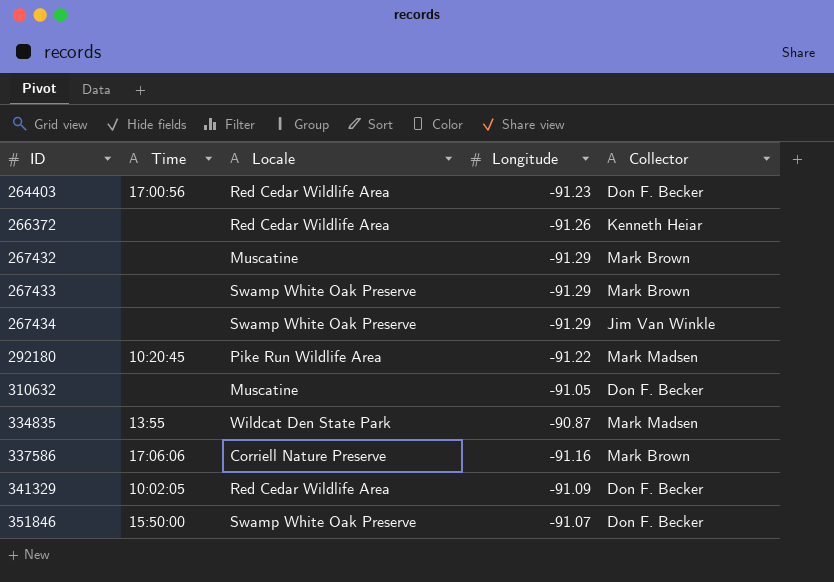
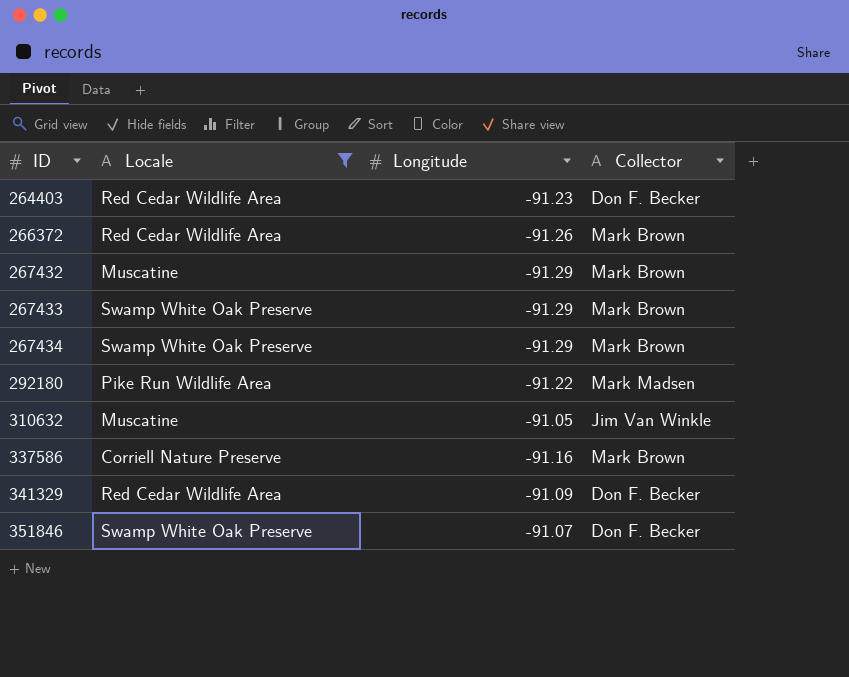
filter: none -> Locale != Wildcat Den State Park
column Time | position: 2 -> none
266372 | Collector: Kenneth Heiar -> Mark Brown
267434 | Collector: Jim Van Winkle -> Mark Brown
310632 | Collector: Don F. Becker -> Jim Van Winkle

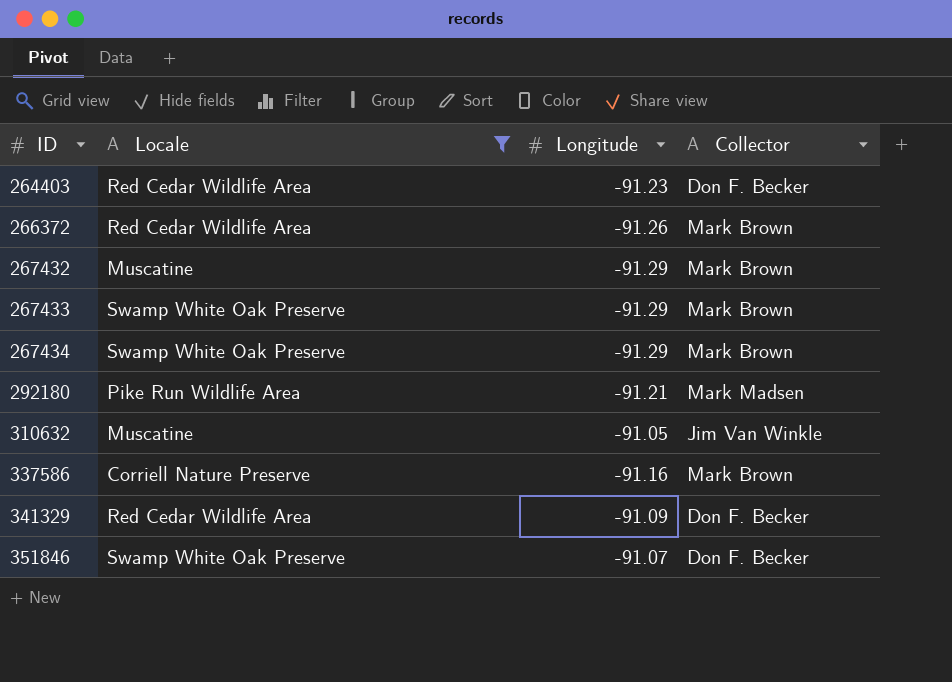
292180 | Longitude: -91.22 -> -91.21

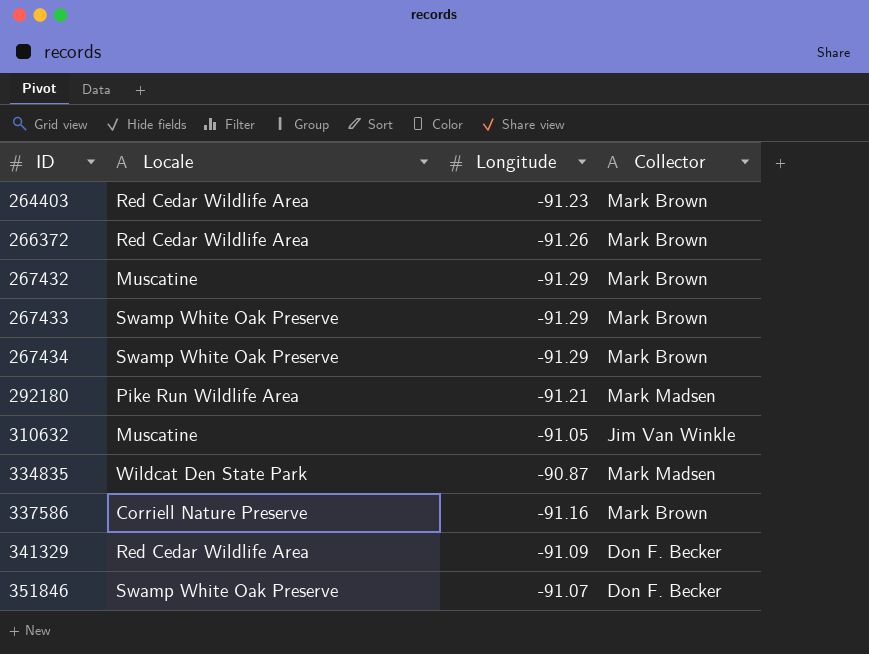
filter: Locale != Wildcat Den State Park -> none
264403 | Collector: Don F. Becker -> Mark Brown

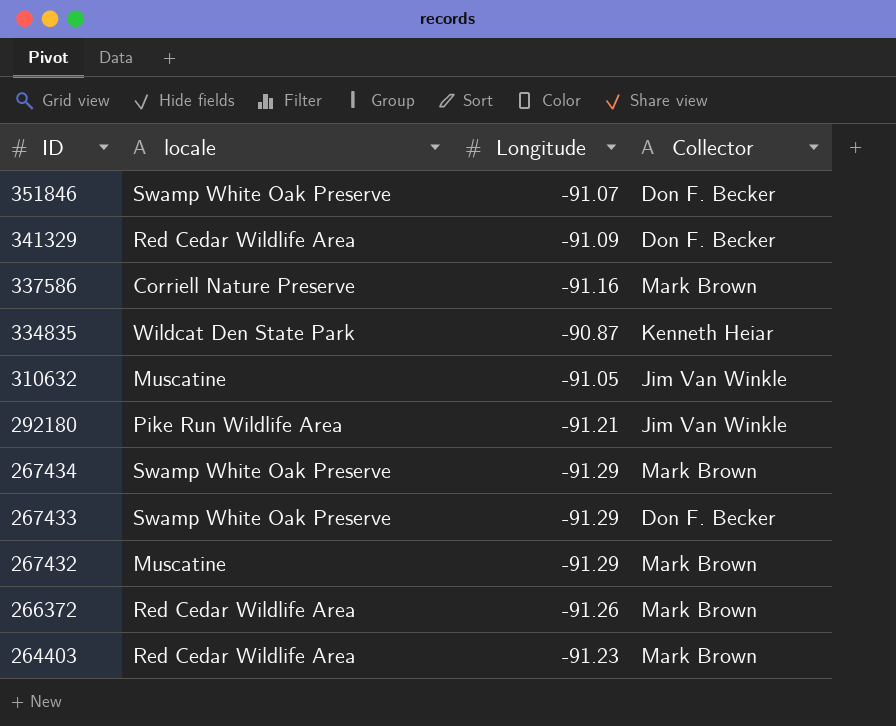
row order: ID ascending -> ID descending
column name: Locale -> locale
334835 | Collector: Mark Madsen -> Kenneth Heiar
292180 | Collector: Mark Madsen -> Jim Van Winkle
267433 | Collector: Mark Brown -> Don F. Becker

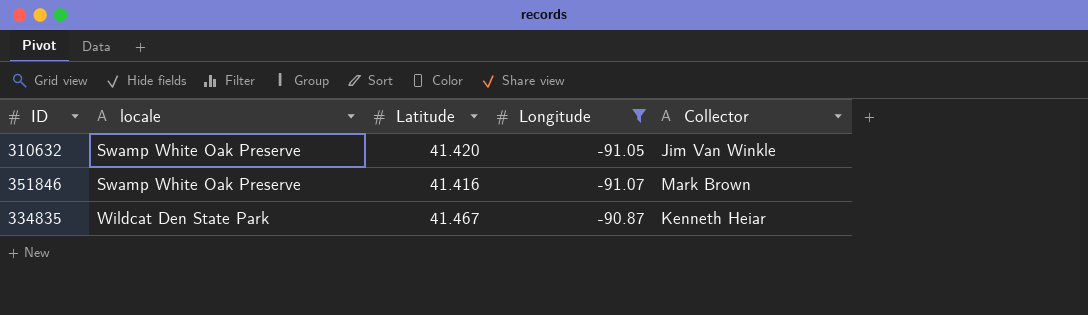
filter: none -> Longitude >= -91.07
row order: ID descending -> locale ascending
column Latitude | position: none -> 3
310632 | locale: Muscatine -> Swamp White Oak Preserve
351846 | Collector: Don F. Becker -> Mark Brown

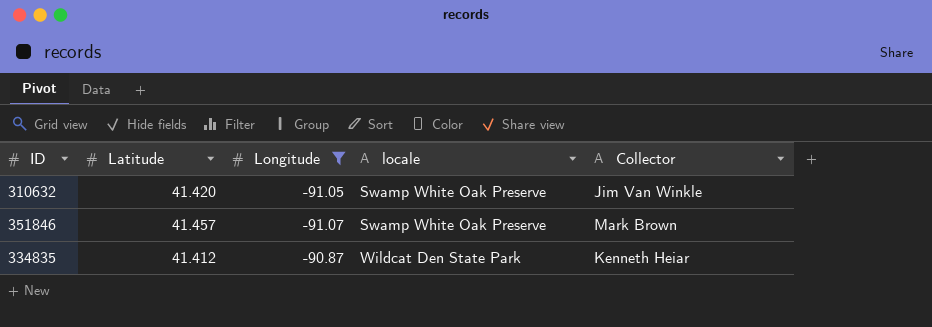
column locale | position: 2 -> 4
351846 | Latitude: 41.416 -> 41.457
334835 | Latitude: 41.467 -> 41.412

